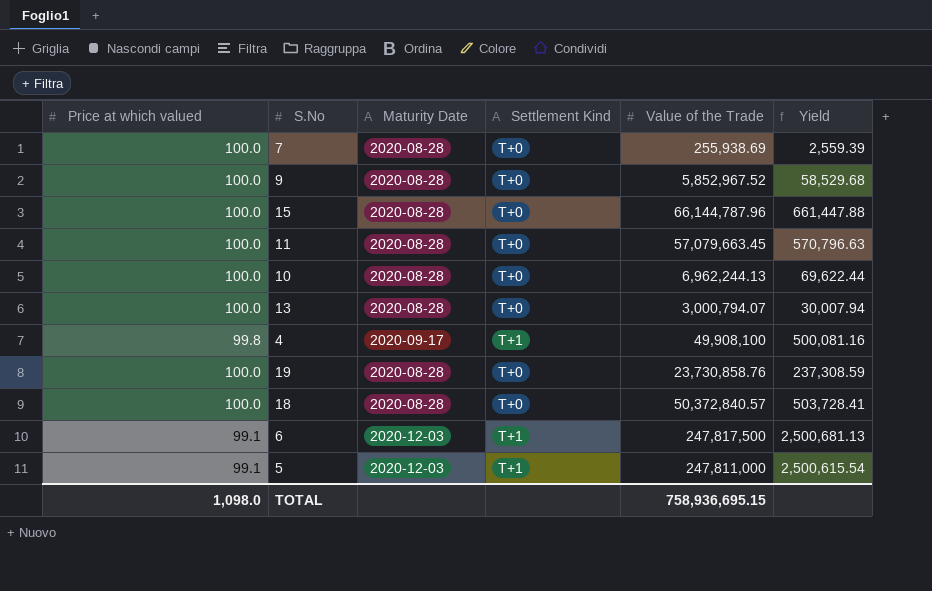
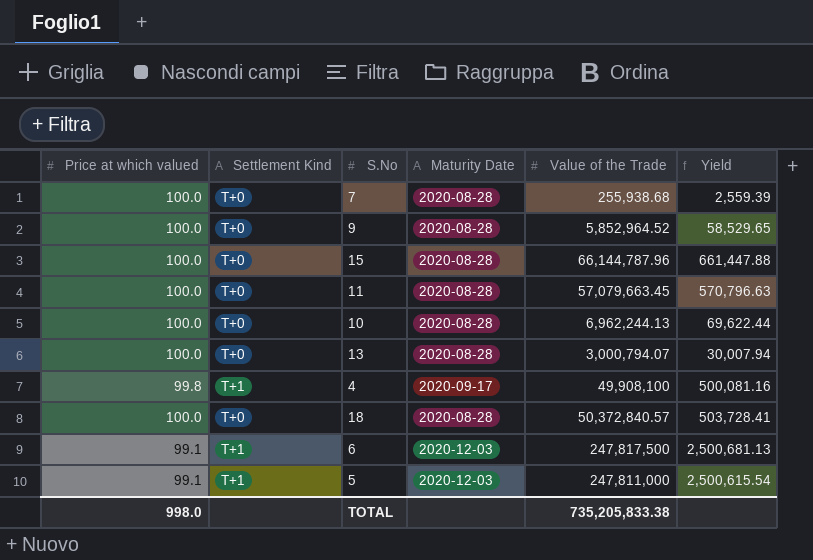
column Settlement Kind | position: 4 -> 2
row 19: 100.0 | 2020-08-28 | T+0 | 23,730,858.76 | 237,308.59 -> none
7 | Value of the Trade: 255,938.69 -> 255,938.68
9 | Value of the Trade: 5,852,967.52 -> 5,852,964.52
9 | Yield: 58,529.68 -> 58,529.65
TOTAL | Price at which valued: 1,098.0 -> 998.0
TOTAL | Value of the Trade: 758,936,695.15 -> 735,205,833.38

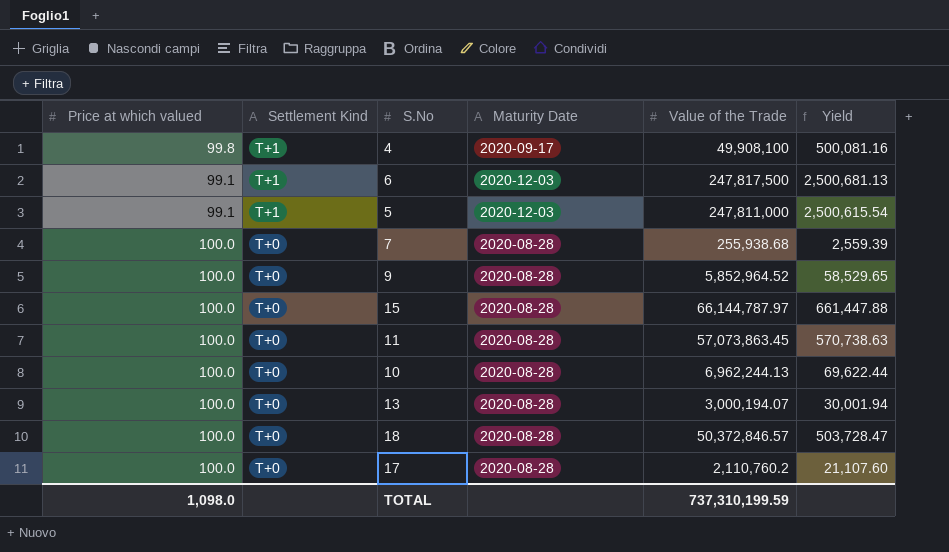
row order: none -> Settlement Kind descending
15 | Value of the Trade: 66,144,787.96 -> 66,144,787.97
11 | Value of the Trade: 57,079,663.45 -> 57,073,863.45
11 | Yield: 570,796.63 -> 570,738.63
13 | Value of the Trade: 3,000,794.07 -> 3,000,194.07
13 | Yield: 30,007.94 -> 30,001.94
18 | Value of the Trade: 50,372,840.57 -> 50,372,846.57
18 | Yield: 503,728.41 -> 503,728.47
row 17: none -> 100.0 | T+0 | 2020-08-28 | 2,110,760.2 | 21,107.60
TOTAL | Price at which valued: 998.0 -> 1,098.0
TOTAL | Value of the Trade: 735,205,833.38 -> 737,310,199.59

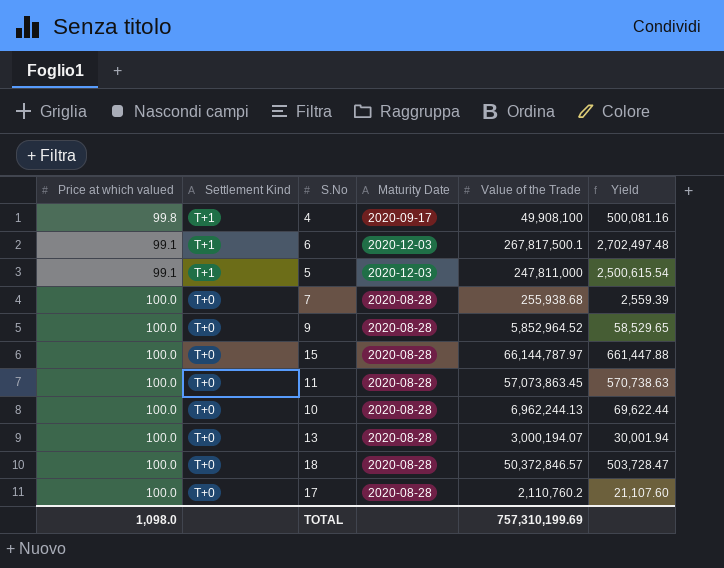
6 | Value of the Trade: 247,817,500 -> 267,817,500.1
6 | Yield: 2,500,681.13 -> 2,702,497.48
TOTAL | Value of the Trade: 737,310,199.59 -> 757,310,199.69

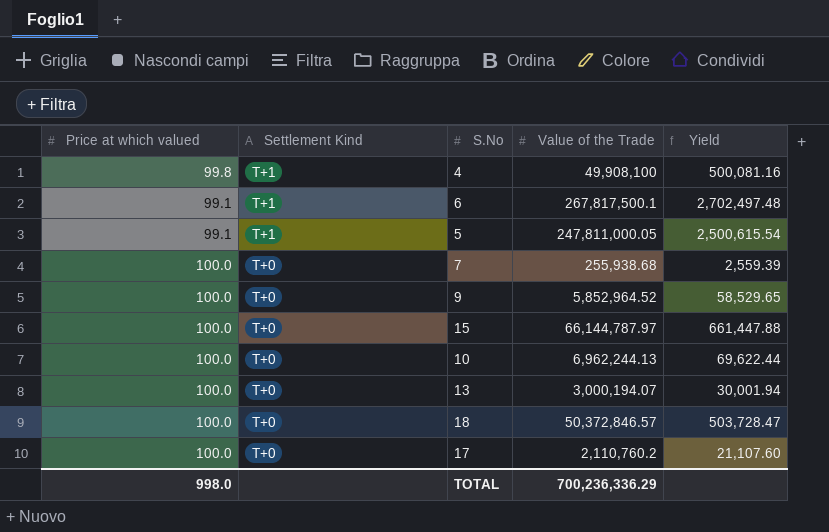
column Maturity Date | position: 4 -> none
row 11: 100.0 | T+0 | 2020-08-28 | 57,073,863.45 | 570,738.63 -> none
5 | Value of the Trade: 247,811,000 -> 247,811,000.05
TOTAL | Price at which valued: 1,098.0 -> 998.0
TOTAL | Value of the Trade: 757,310,199.69 -> 700,236,336.29

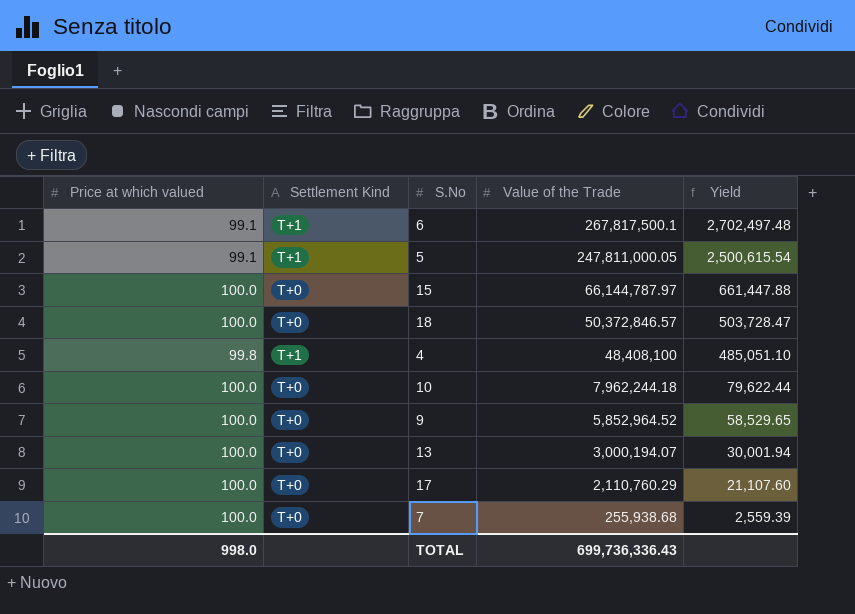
row order: Settlement Kind descending -> Value of the Trade descending
4 | Value of the Trade: 49,908,100 -> 48,408,100
4 | Yield: 500,081.16 -> 485,051.10
10 | Value of the Trade: 6,962,244.13 -> 7,962,244.18
10 | Yield: 69,622.44 -> 79,622.44
17 | Value of the Trade: 2,110,760.2 -> 2,110,760.29
TOTAL | Value of the Trade: 700,236,336.29 -> 699,736,336.43

